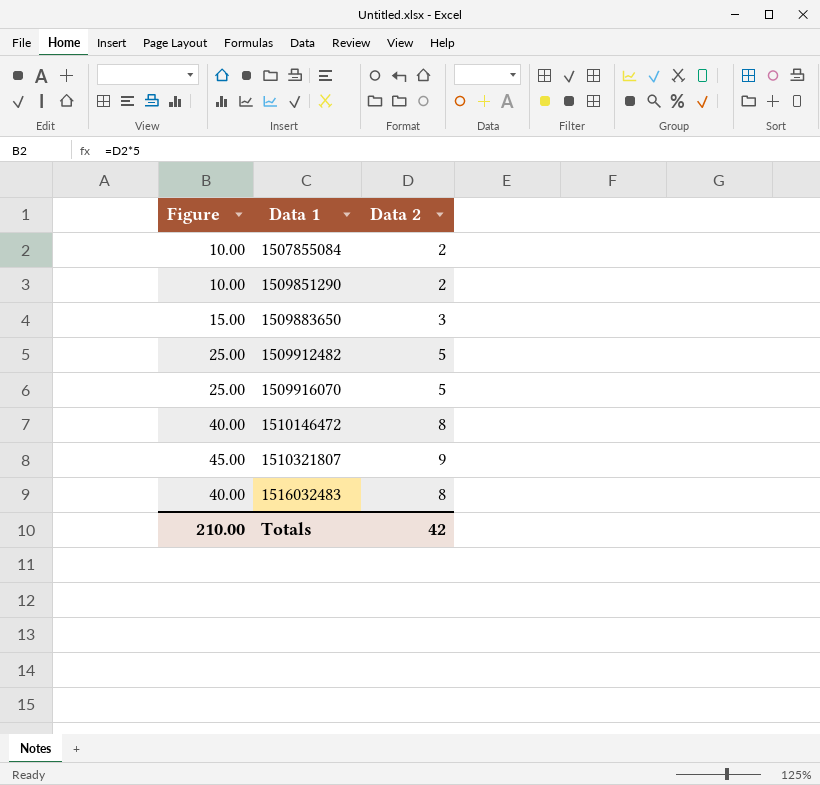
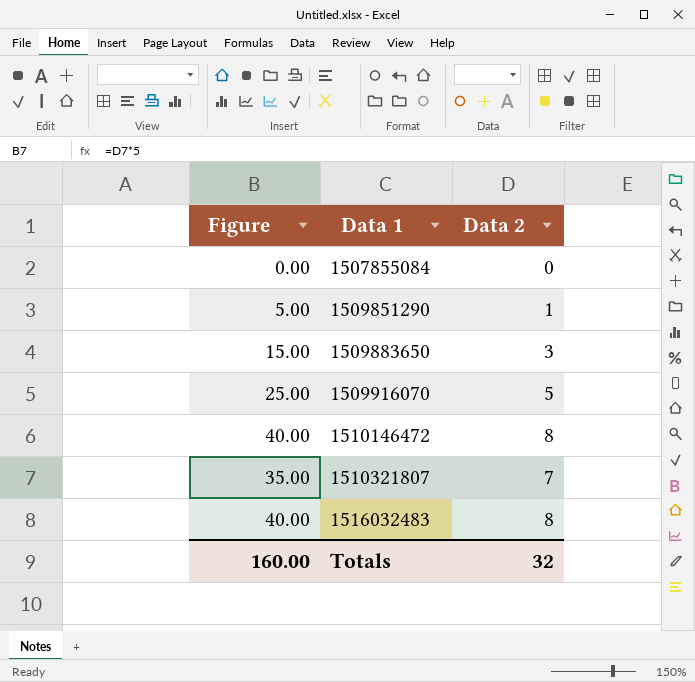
row 1509912482: 25.00 | 5 -> none
1507855084 | Figure: 10.00 -> 0.00
1507855084 | Data 2: 2 -> 0
1509851290 | Figure: 10.00 -> 5.00
1509851290 | Data 2: 2 -> 1
1510321807 | Figure: 45.00 -> 35.00
1510321807 | Data 2: 9 -> 7
Totals | Figure: 210.00 -> 160.00
Totals | Data 2: 42 -> 32

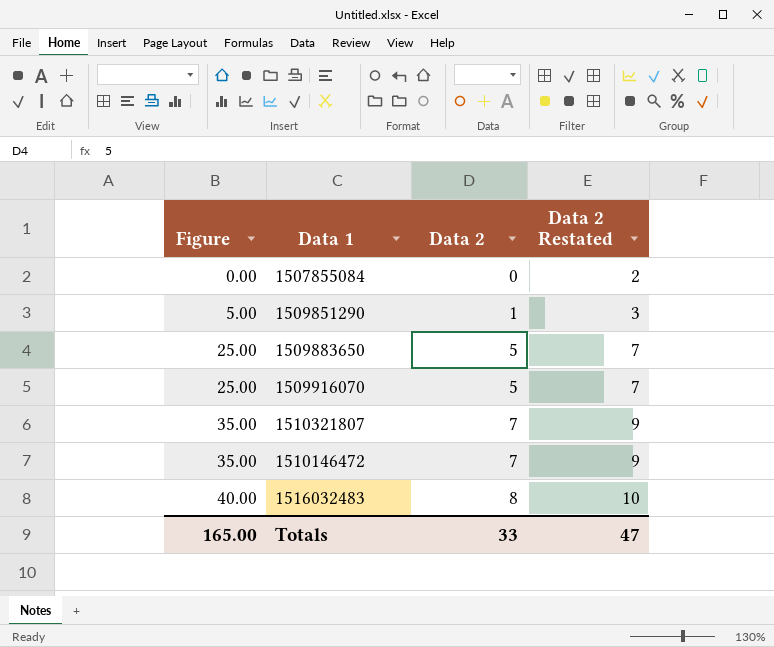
row order: Data 1 ascending -> Figure ascending
column Data 2 Restated | formula: none -> [Data 2] + 2
1509883650 | Figure: 15.00 -> 25.00
1509883650 | Data 2: 3 -> 5
1510146472 | Figure: 40.00 -> 35.00
1510146472 | Data 2: 8 -> 7
Totals | Figure: 160.00 -> 165.00
Totals | Data 2: 32 -> 33

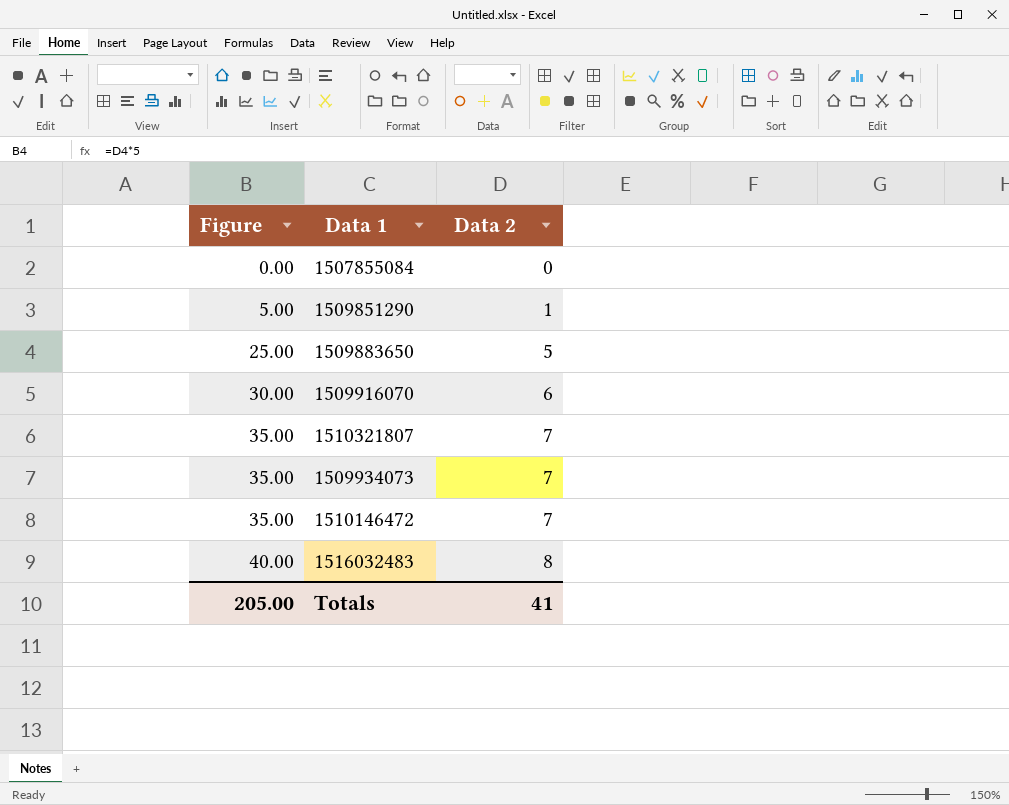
column Data 2 Restated | formula: [Data 2] + 2 -> none
1509916070 | Figure: 25.00 -> 30.00
1509916070 | Data 2: 5 -> 6
row 1509934073: none -> 35.00 | 7
Totals | Figure: 165.00 -> 205.00
Totals | Data 2: 33 -> 41

